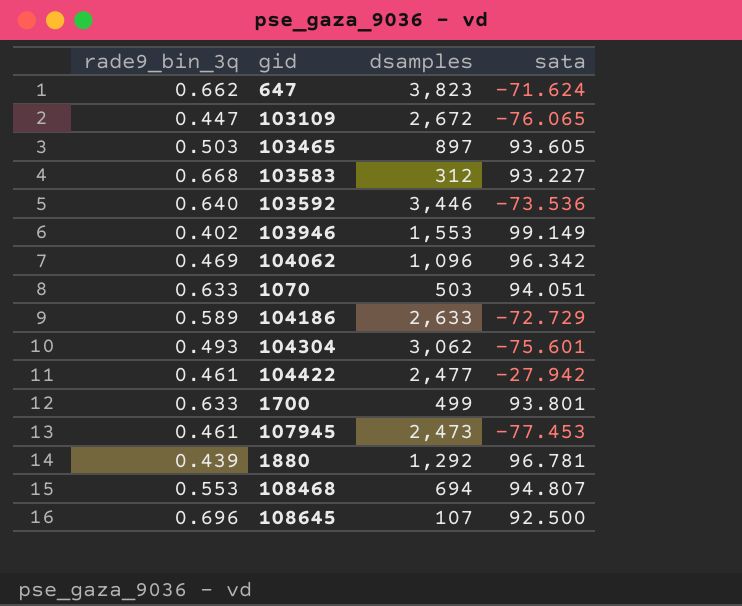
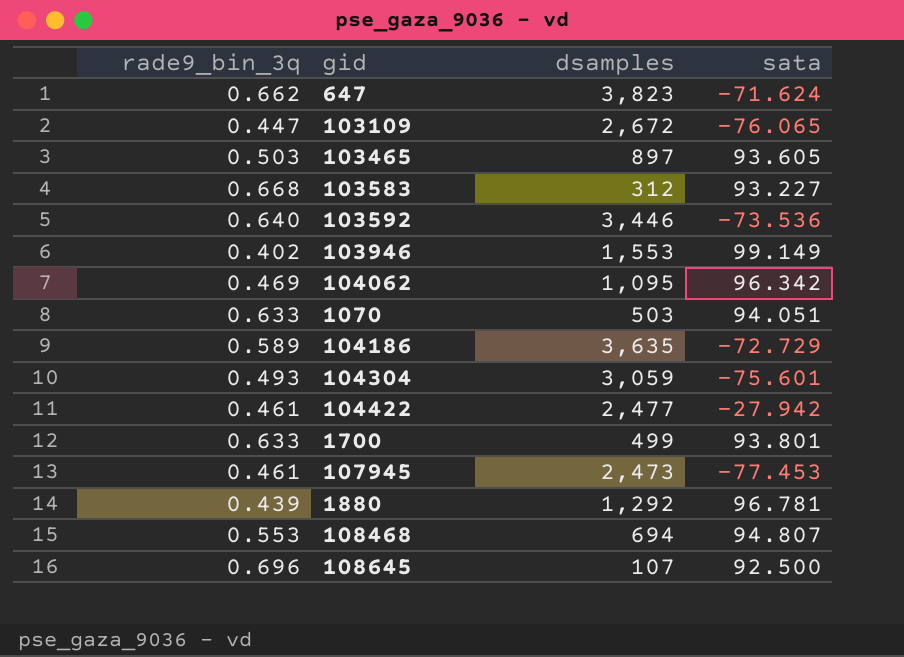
104062 | dsamples: 1,096 -> 1,095
104186 | dsamples: 2,633 -> 3,635
104304 | dsamples: 3,062 -> 3,059

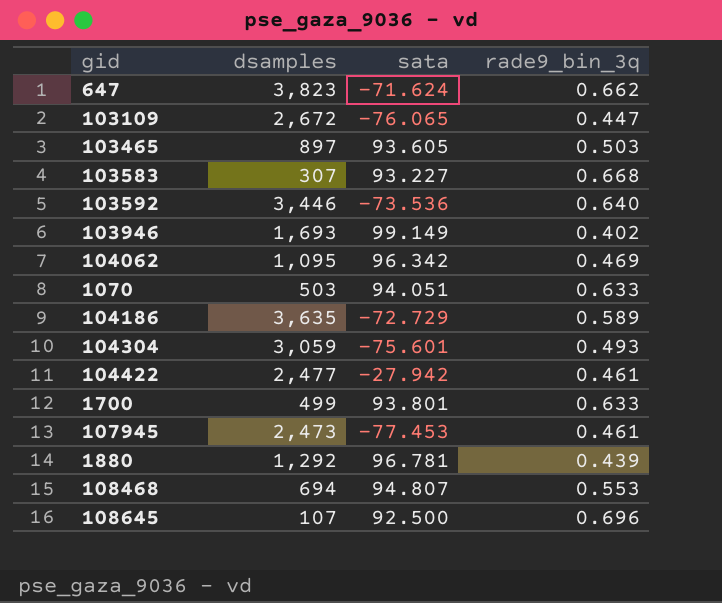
column rade9_bin_3q | position: 1 -> 4
103583 | dsamples: 312 -> 307
103946 | dsamples: 1,553 -> 1,693

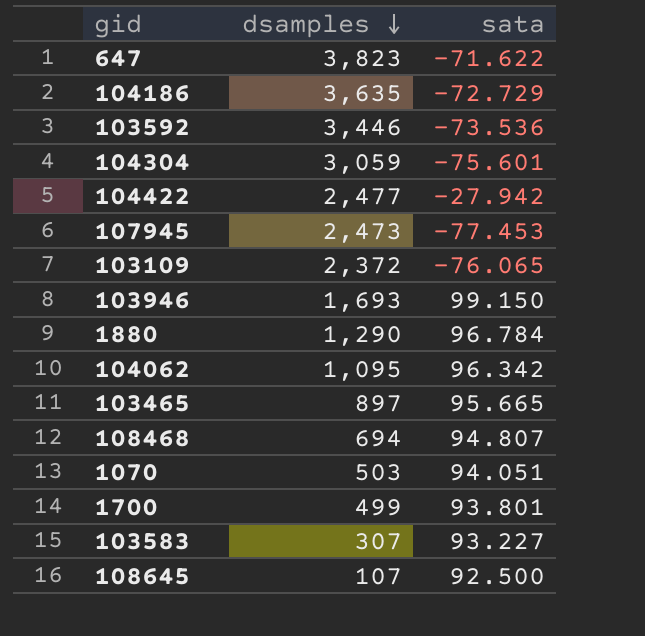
row order: none -> dsamples descending
column rade9_bin_3q | position: 4 -> none
647 | sata: -71.624 -> -71.622
103109 | dsamples: 2,672 -> 2,372
103946 | sata: 99.149 -> 99.150
1880 | dsamples: 1,292 -> 1,290
1880 | sata: 96.781 -> 96.784
103465 | sata: 93.605 -> 95.665

